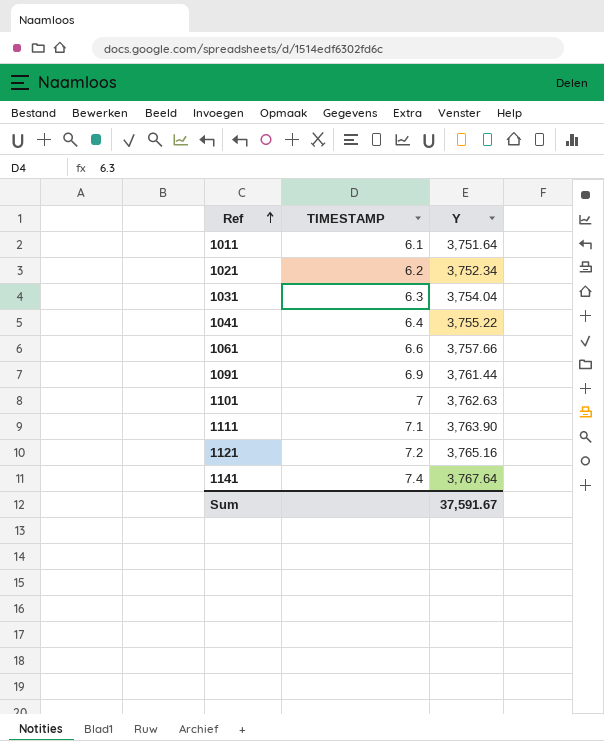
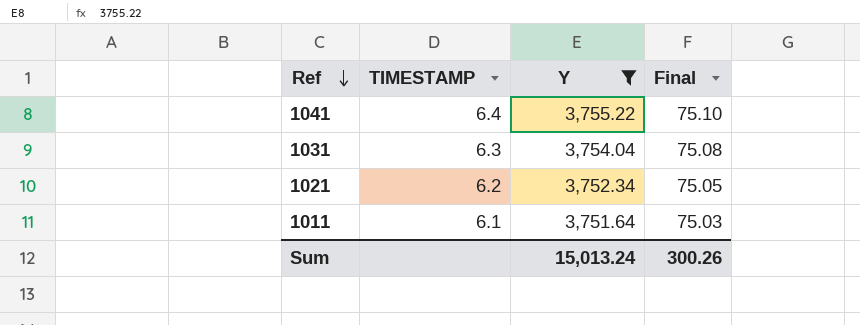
filter: none -> Y <= 3,755.22
row order: Ref ascending -> Ref descending
column Final | formula: none -> [Y] * 0.02
Sum | Y: 37,591.67 -> 15,013.24

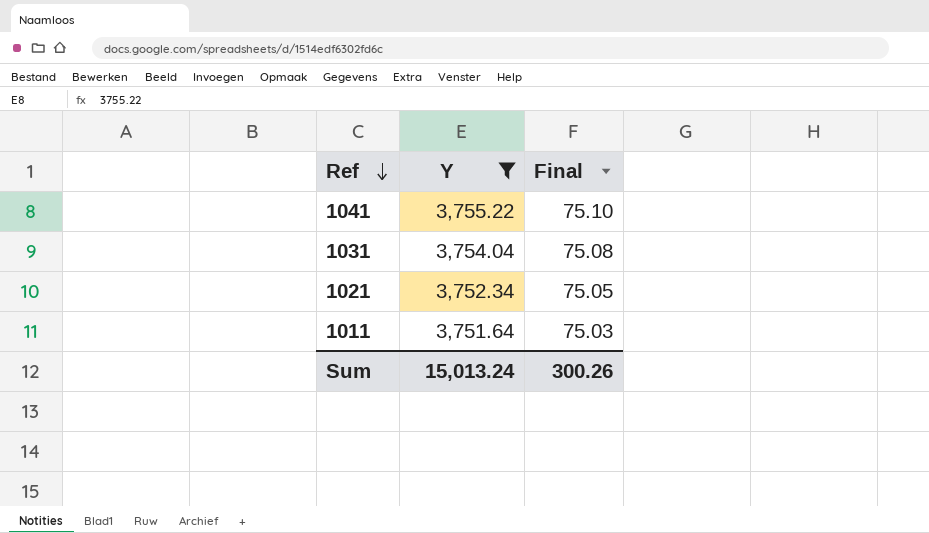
column TIMESTAMP | position: 2 -> none

